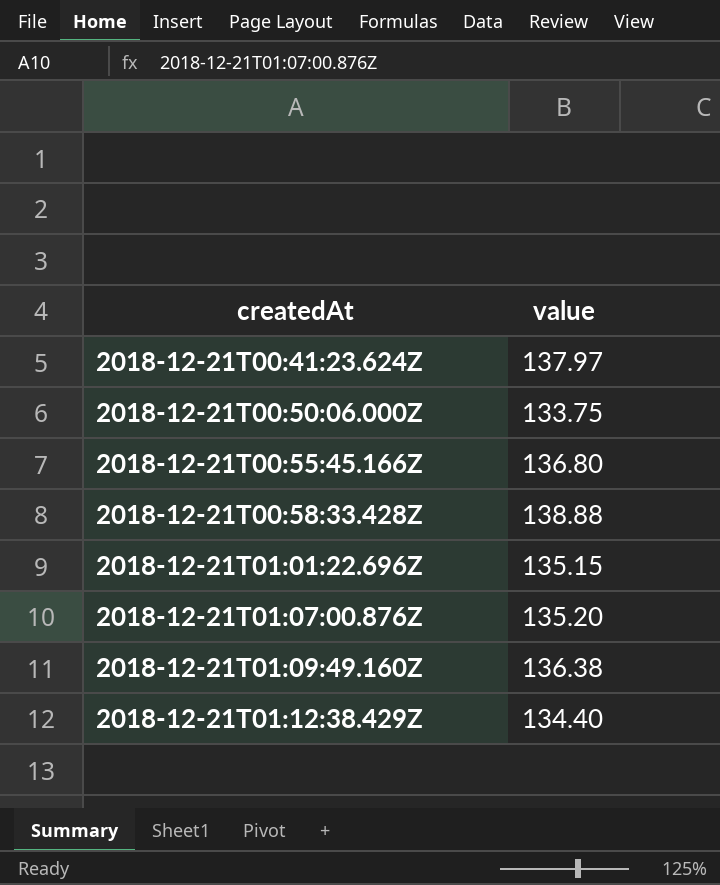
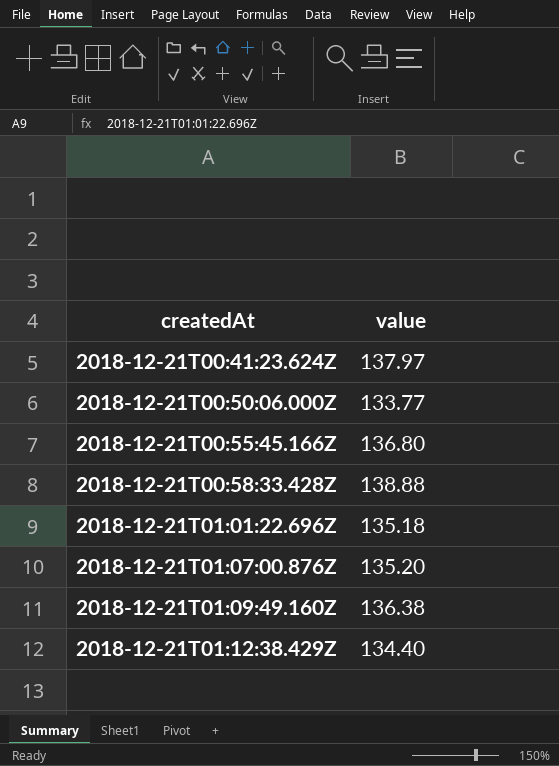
2018-12-21T00:50:06.000Z | value: 133.75 -> 133.77
2018-12-21T01:01:22.696Z | value: 135.15 -> 135.18

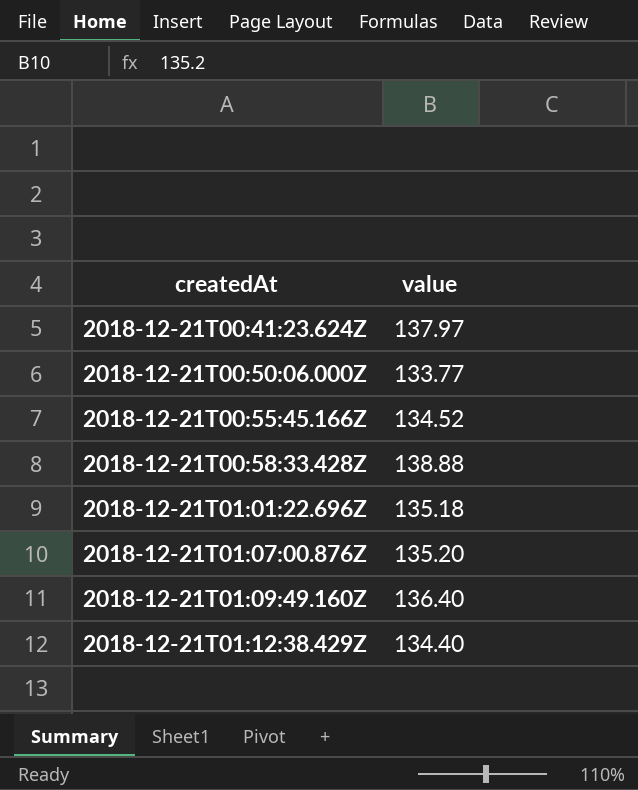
2018-12-21T00:55:45.166Z | value: 136.80 -> 134.52
2018-12-21T01:09:49.160Z | value: 136.38 -> 136.40

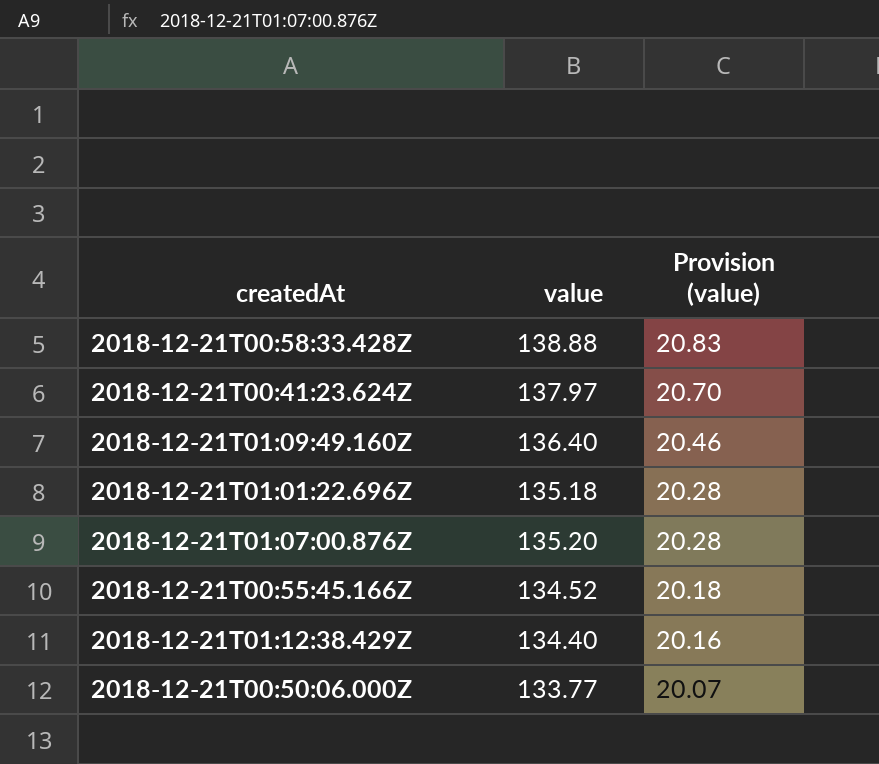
row order: createdAt ascending -> Provision (value) descending
column Provision (value) | formula: none -> [value] * 0.15

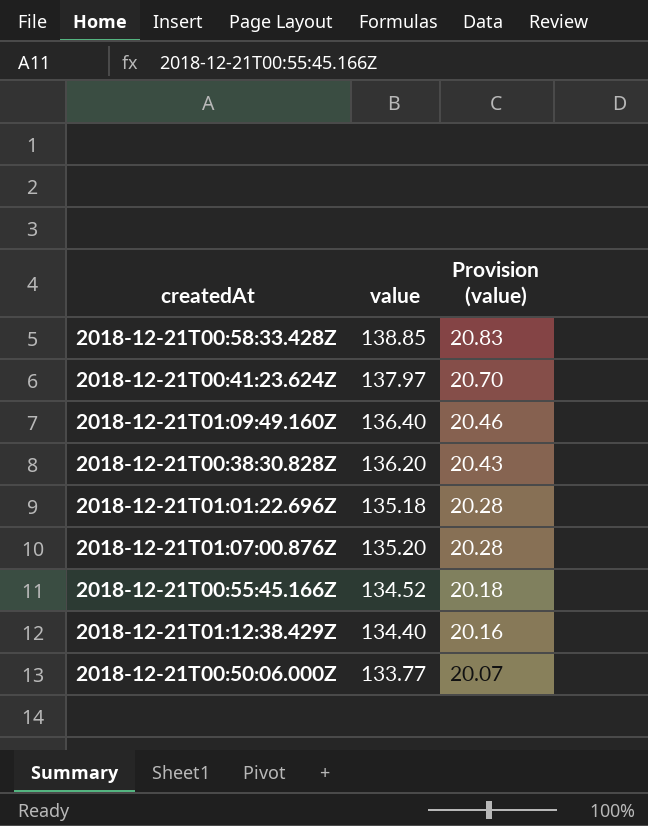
2018-12-21T00:58:33.428Z | value: 138.88 -> 138.85
row 2018-12-21T00:38:30.828Z: none -> 136.20 | 20.43

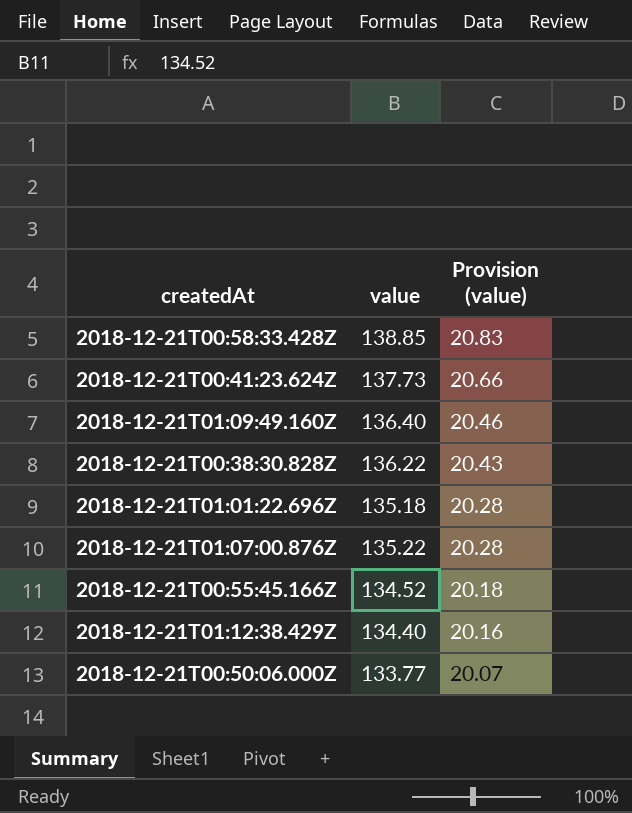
2018-12-21T00:41:23.624Z | value: 137.97 -> 137.73
2018-12-21T00:41:23.624Z | Provision (value): 20.70 -> 20.66
2018-12-21T00:38:30.828Z | value: 136.20 -> 136.22
2018-12-21T01:07:00.876Z | value: 135.20 -> 135.22

